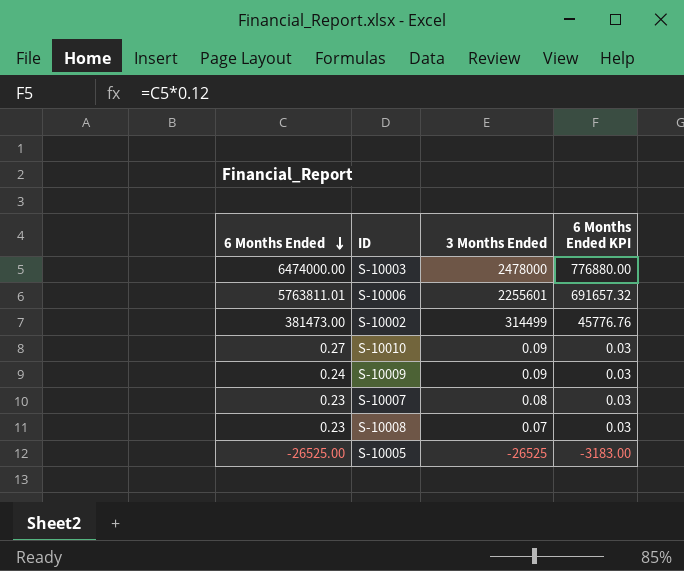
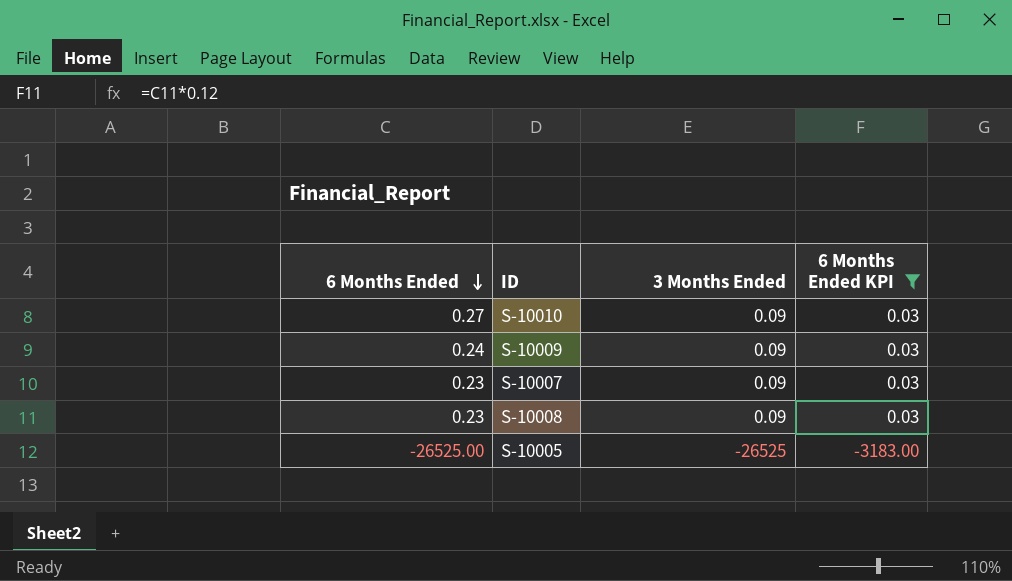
filter: none -> 6 Months Ended KPI <= 0.03
S-10007 | 3 Months Ended: 0.08 -> 0.09
S-10008 | 3 Months Ended: 0.07 -> 0.09

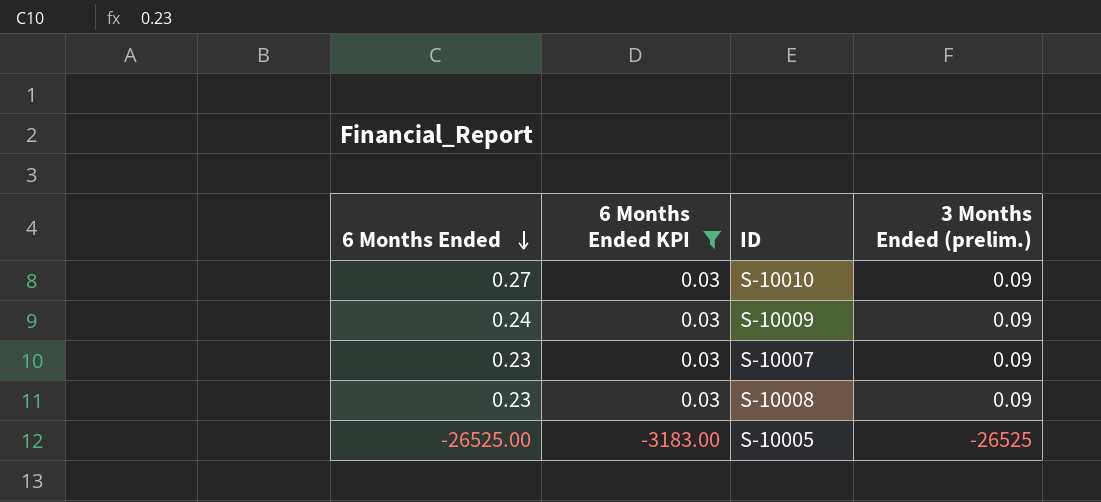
column 6 Months Ended KPI | position: 4 -> 2
column name: 3 Months Ended -> 3 Months Ended (prelim.)

